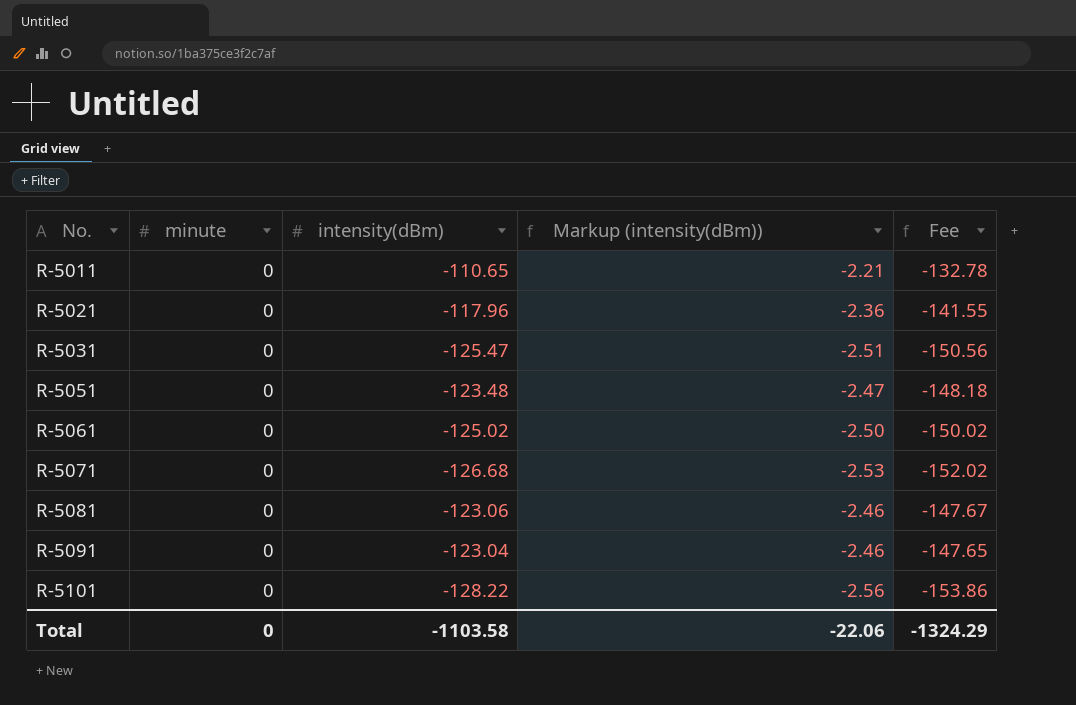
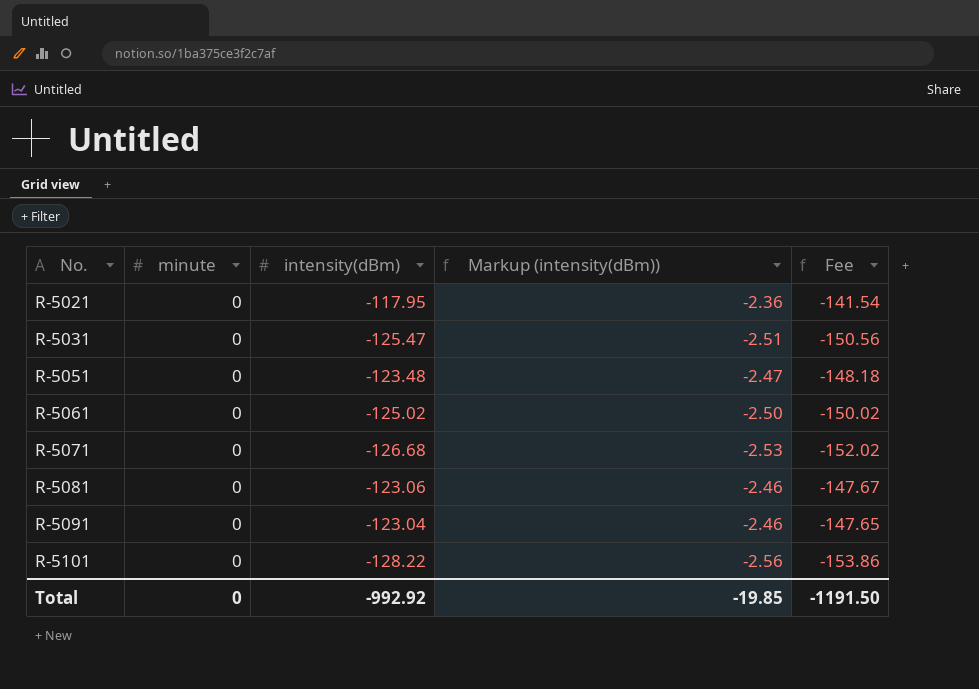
row R-5011: 0 | -110.65 | -2.21 | -132.78 -> none
R-5021 | intensity(dBm): -117.96 -> -117.95
R-5021 | Fee: -141.55 -> -141.54
Total | intensity(dBm): -1103.58 -> -992.92
Total | Markup (intensity(dBm)): -22.06 -> -19.85
Total | Fee: -1324.29 -> -1191.50

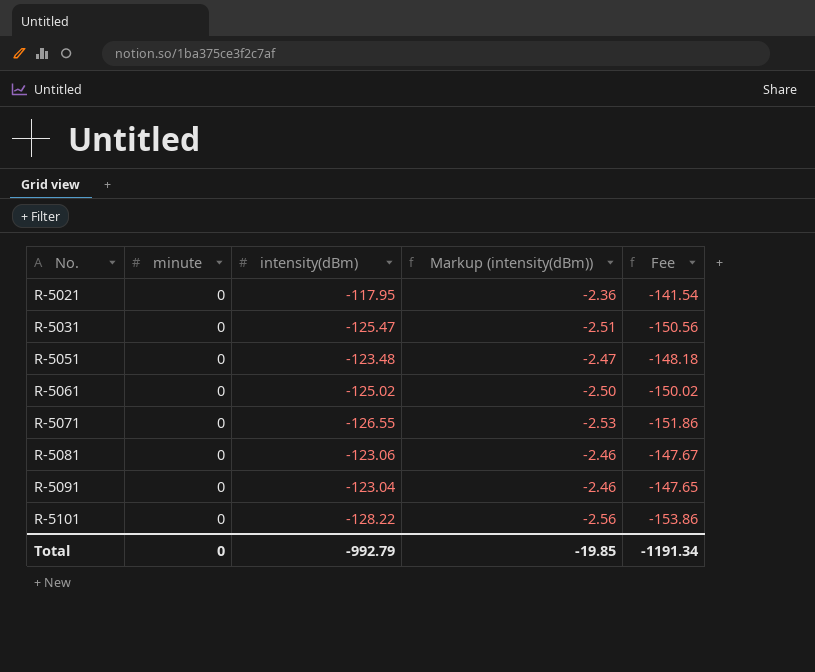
R-5071 | intensity(dBm): -126.68 -> -126.55
R-5071 | Fee: -152.02 -> -151.86
Total | intensity(dBm): -992.92 -> -992.79
Total | Fee: -1191.50 -> -1191.34

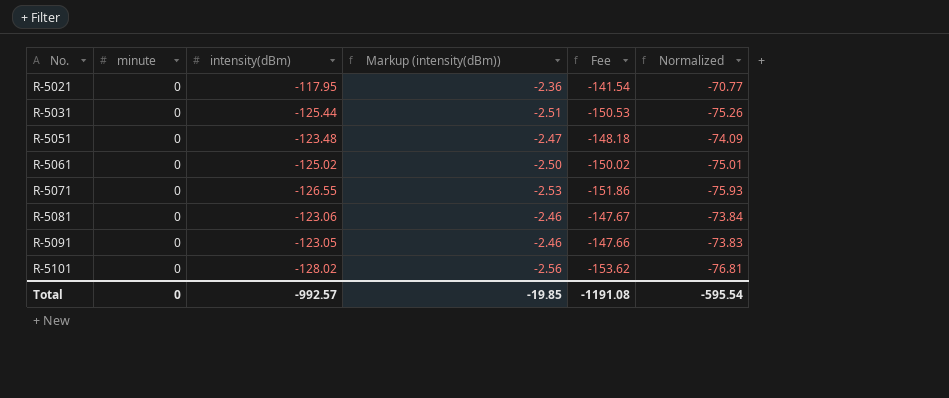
column Normalized | formula: none -> [intensity(dBm)] * 0.6
R-5031 | intensity(dBm): -125.47 -> -125.44
R-5031 | Fee: -150.56 -> -150.53
R-5091 | intensity(dBm): -123.04 -> -123.05
R-5091 | Fee: -147.65 -> -147.66
R-5101 | intensity(dBm): -128.22 -> -128.02
R-5101 | Fee: -153.86 -> -153.62
Total | intensity(dBm): -992.79 -> -992.57
Total | Fee: -1191.34 -> -1191.08

